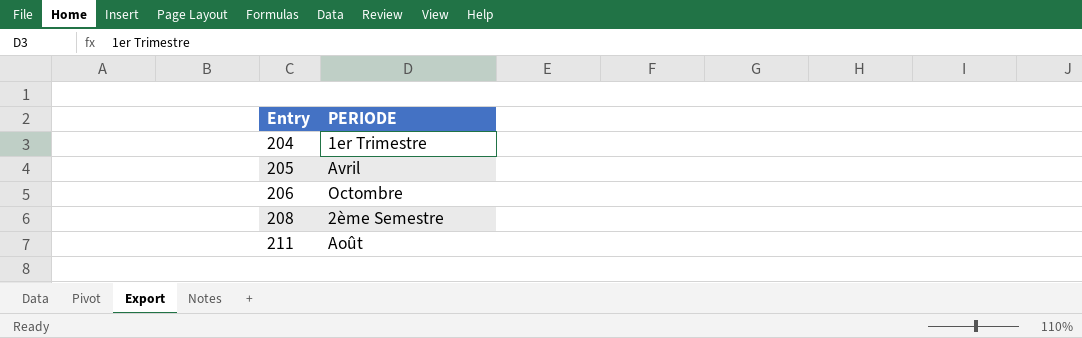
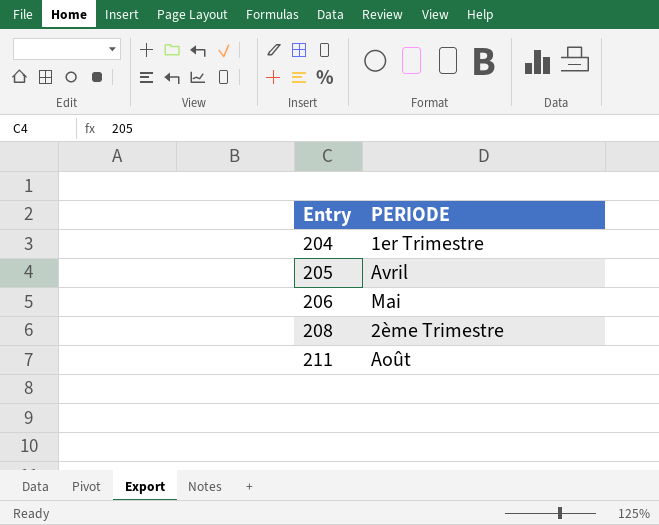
206 | PERIODE: Octombre -> Mai
208 | PERIODE: 2ème Semestre -> 2ème Trimestre

